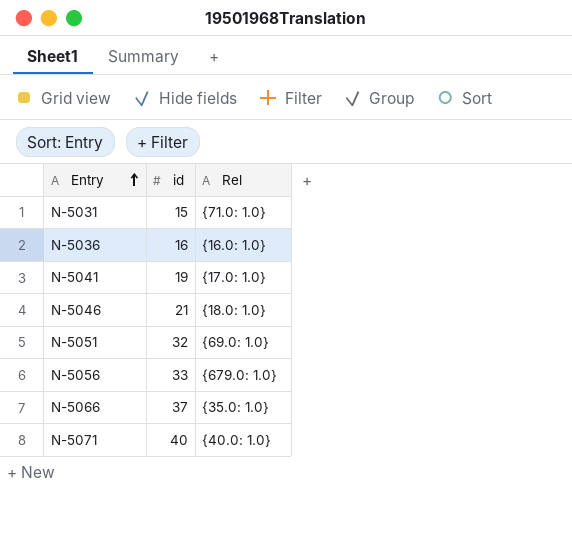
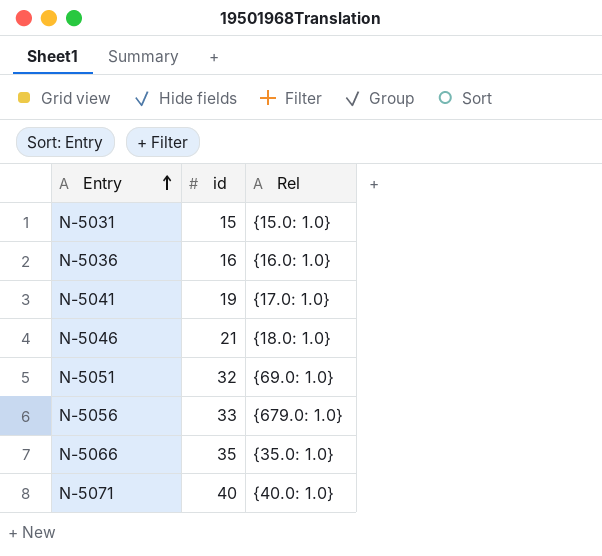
N-5031 | Rel: {71.0: 1.0} -> {15.0: 1.0}
N-5066 | id: 37 -> 35

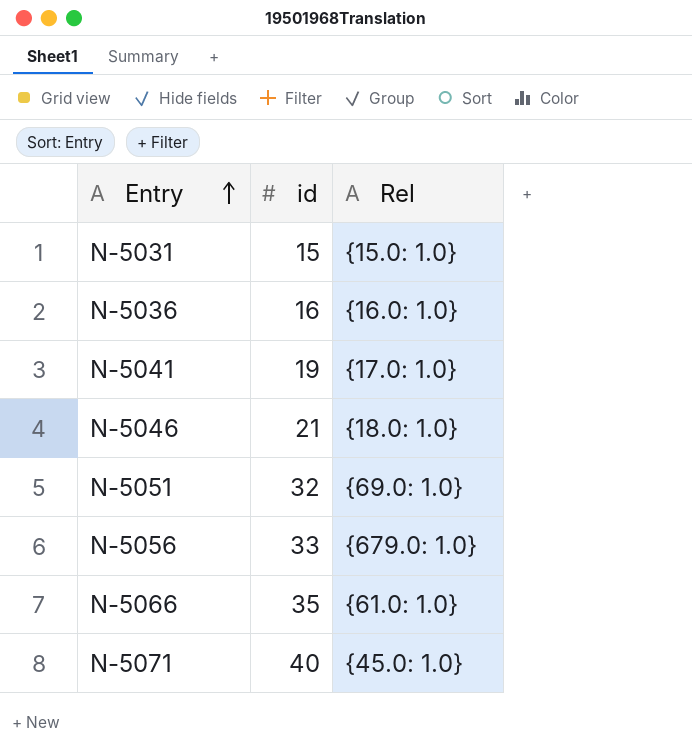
N-5066 | Rel: {35.0: 1.0} -> {61.0: 1.0}
N-5071 | Rel: {40.0: 1.0} -> {45.0: 1.0}

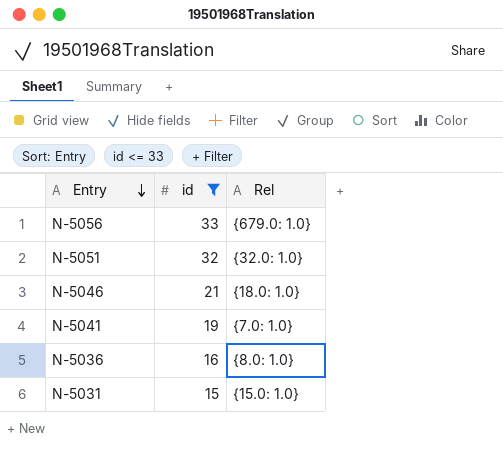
filter: none -> id <= 33
row order: Entry ascending -> Entry descending
N-5051 | Rel: {69.0: 1.0} -> {32.0: 1.0}
N-5041 | Rel: {17.0: 1.0} -> {7.0: 1.0}
N-5036 | Rel: {16.0: 1.0} -> {8.0: 1.0}

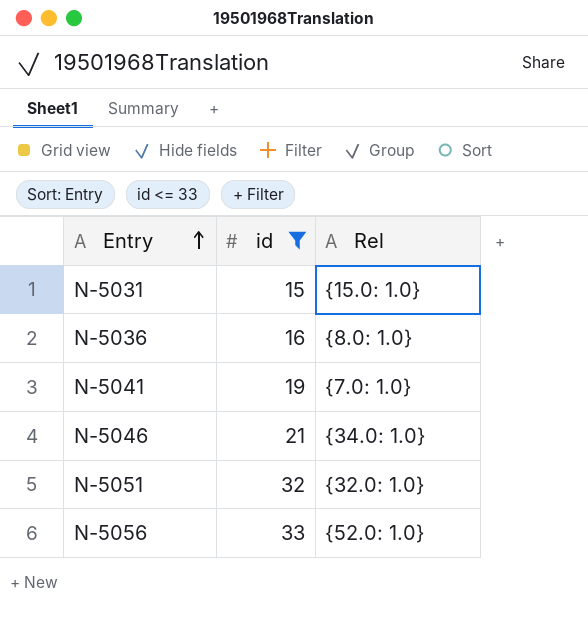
row order: Entry descending -> Entry ascending
N-5046 | Rel: {18.0: 1.0} -> {34.0: 1.0}
N-5056 | Rel: {679.0: 1.0} -> {52.0: 1.0}

